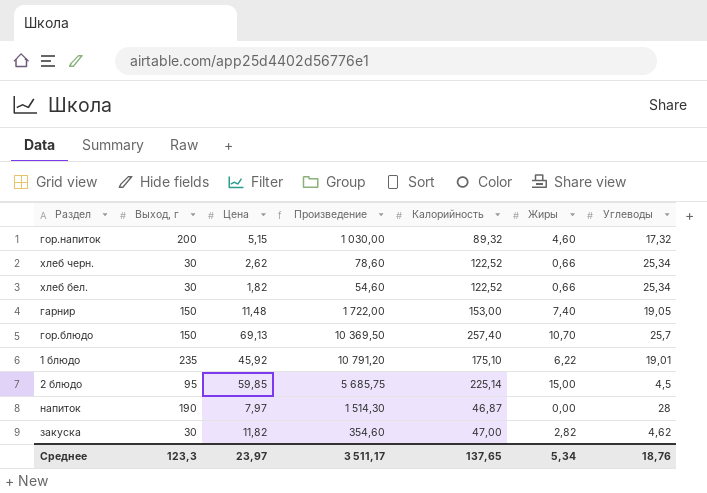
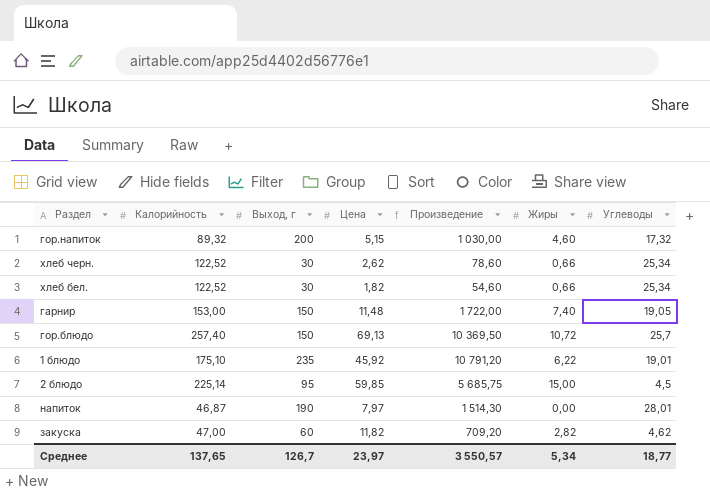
column Калорийность | position: 5 -> 2
гор.блюдо | Жиры: 10,70 -> 10,72
напиток | Углеводы: 28 -> 28,01
закуска | Выход, г: 30 -> 60
закуска | Произведение: 354,60 -> 709,20
Среднее | Выход, г: 123,3 -> 126,7
Среднее | Произведение: 3 511,17 -> 3 550,57
Среднее | Углеводы: 18,76 -> 18,77

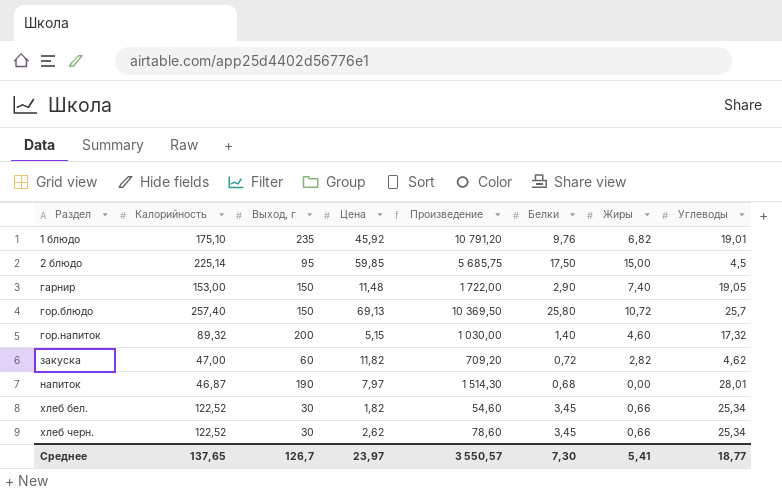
row order: none -> Раздел ascending
column Белки | position: none -> 6
1 блюдо | Жиры: 6,22 -> 6,82
Среднее | Жиры: 5,34 -> 5,41

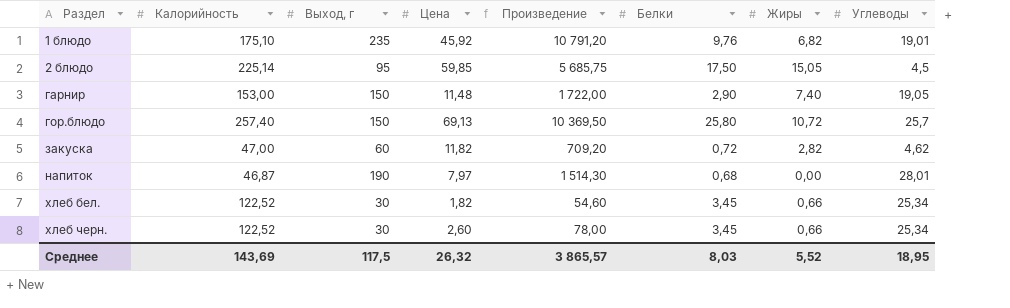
row гор.напиток: 89,32 | 200 | 5,15 | 1 030,00 | 1,40 | 4,60 | 17,32 -> none
2 блюдо | Жиры: 15,00 -> 15,05
хлеб черн. | Цена: 2,62 -> 2,60
хлеб черн. | Произведение: 78,60 -> 78,00
Среднее | Калорийность: 137,65 -> 143,69
Среднее | Выход, г: 126,7 -> 117,5
Среднее | Цена: 23,97 -> 26,32
Среднее | Произведение: 3 550,57 -> 3 865,57
Среднее | Белки: 7,30 -> 8,03
Среднее | Жиры: 5,41 -> 5,52
Среднее | Углеводы: 18,77 -> 18,95

